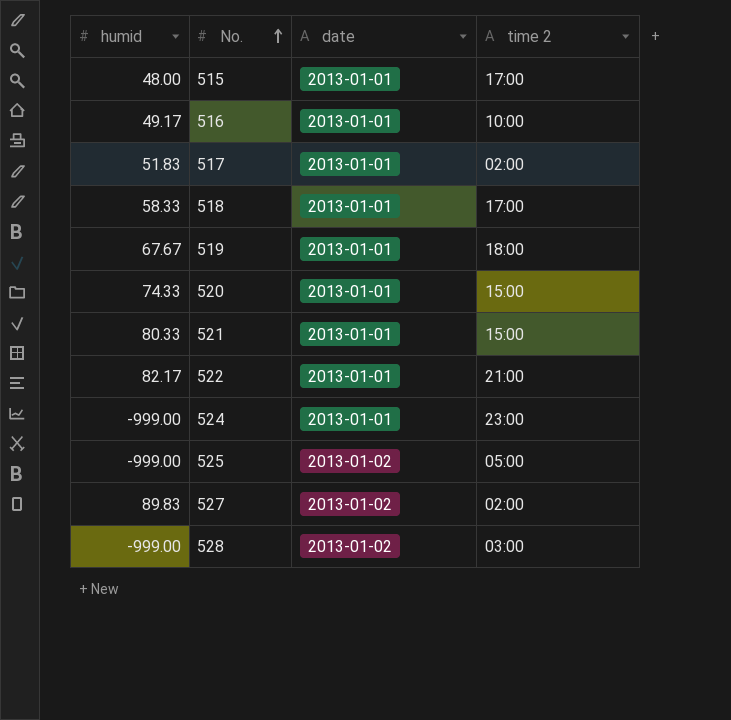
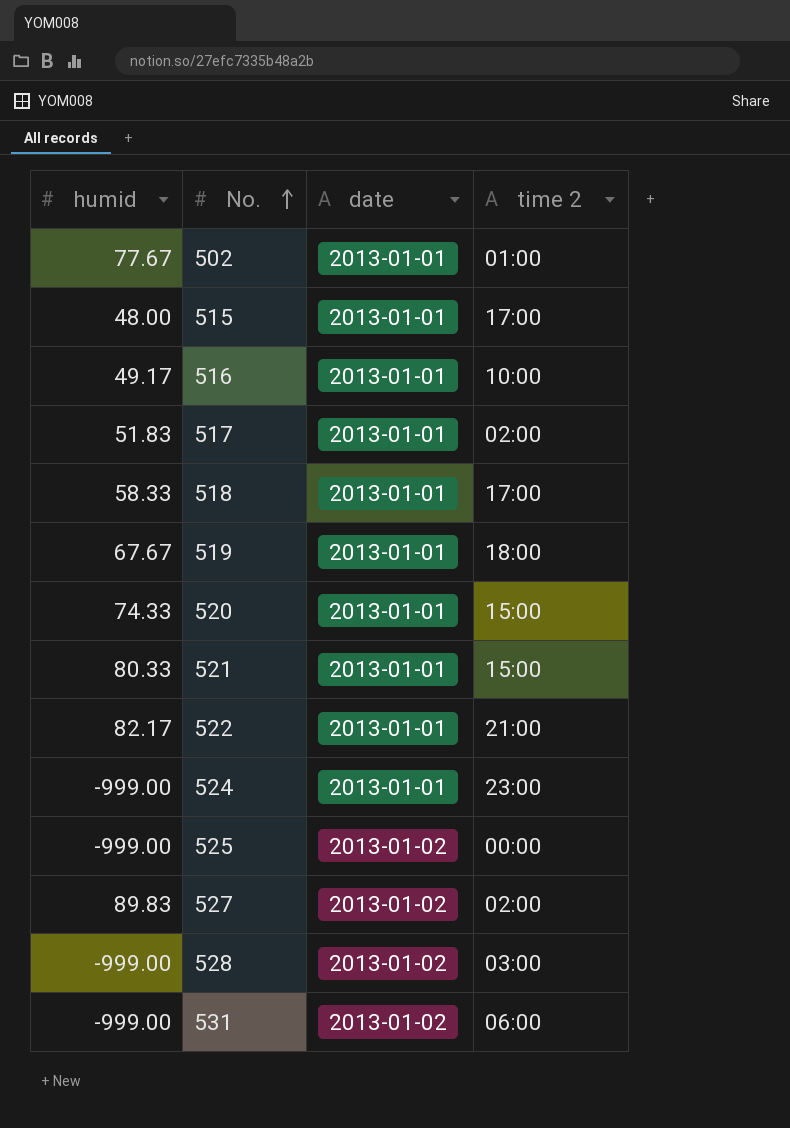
row 502: none -> 77.67 | 2013-01-01 | 01:00
525 | time 2: 05:00 -> 00:00
row 531: none -> -999.00 | 2013-01-02 | 06:00

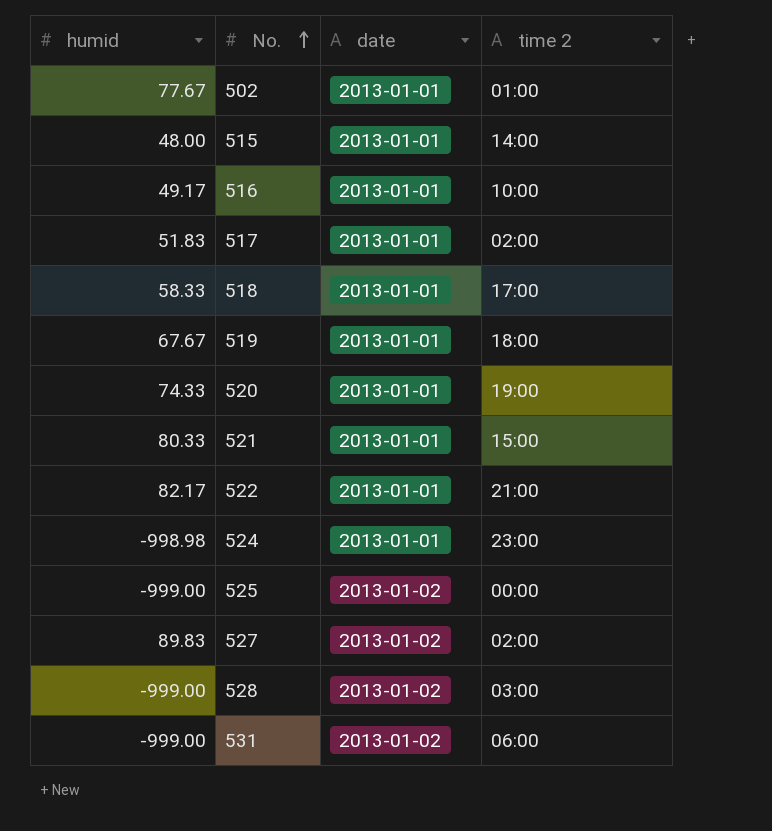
515 | time 2: 17:00 -> 14:00
520 | time 2: 15:00 -> 19:00
524 | humid: -999.00 -> -998.98

